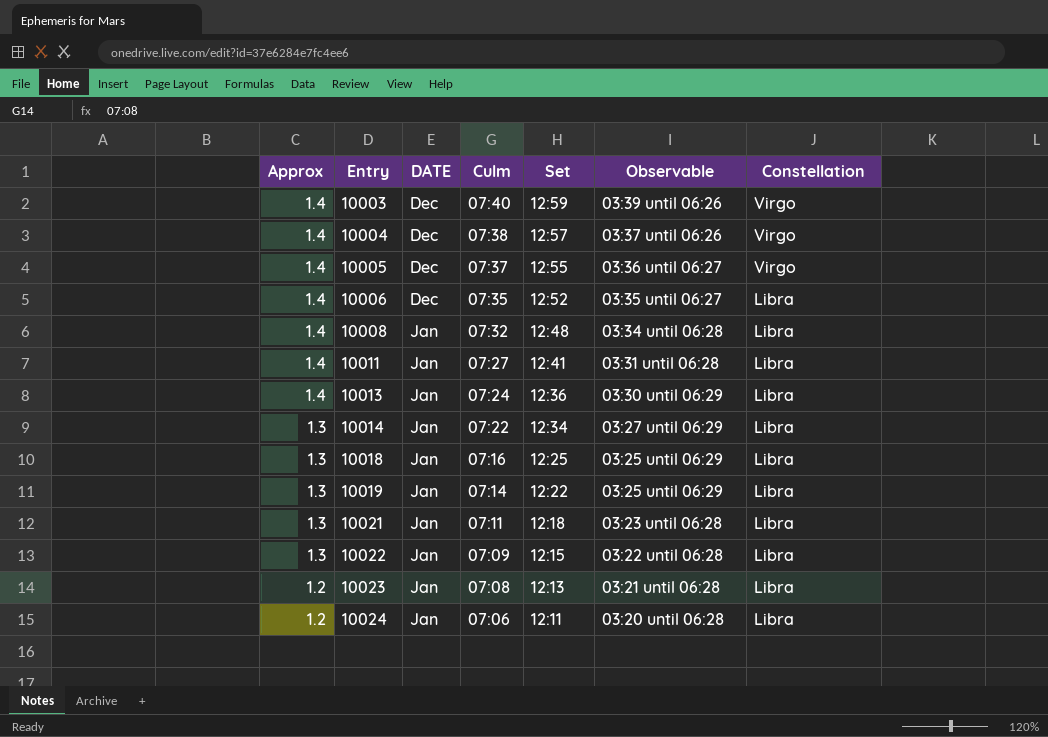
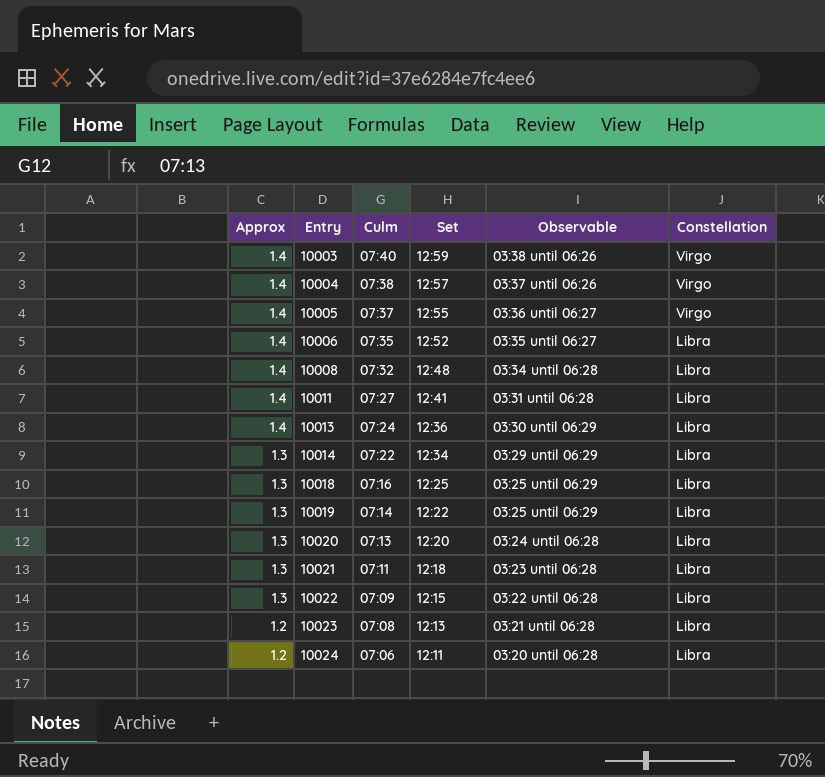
column DATE | position: 3 -> none
10003 | Observable: 03:39 until 06:26 -> 03:38 until 06:26
10014 | Observable: 03:27 until 06:29 -> 03:29 until 06:29
row 10020: none -> 1.3 | 07:13 | 12:20 | 03:24 until 06:28 | Libra

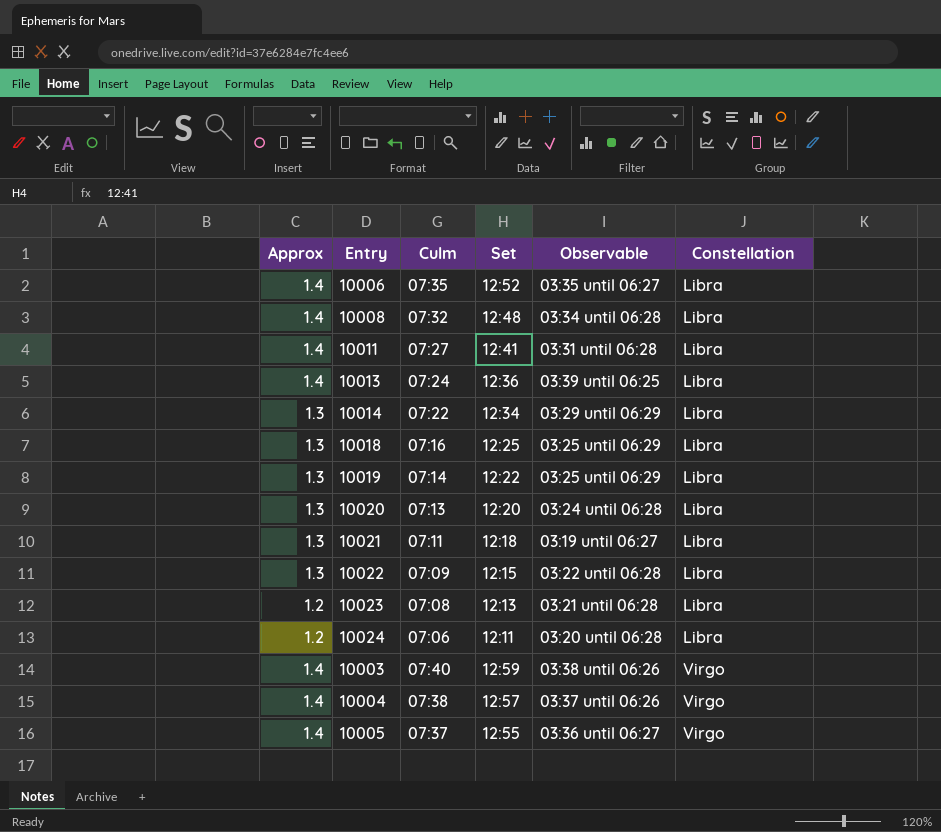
row order: Approx descending -> Constellation ascending
10013 | Observable: 03:30 until 06:29 -> 03:39 until 06:25
10021 | Observable: 03:23 until 06:28 -> 03:19 until 06:27

